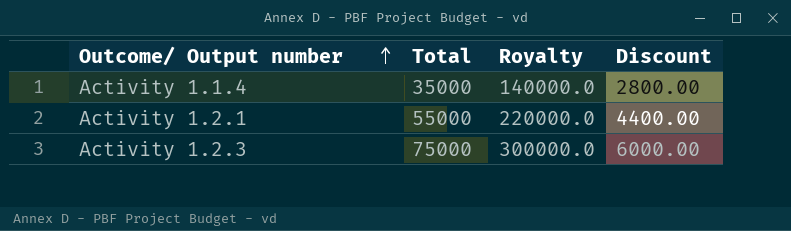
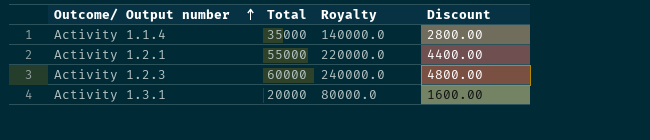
Activity 1.2.3 | Total: 75000 -> 60000
Activity 1.2.3 | Royalty: 300000.0 -> 240000.0
Activity 1.2.3 | Discount: 6000.00 -> 4800.00
row Activity 1.3.1: none -> 20000 | 80000.0 | 1600.00

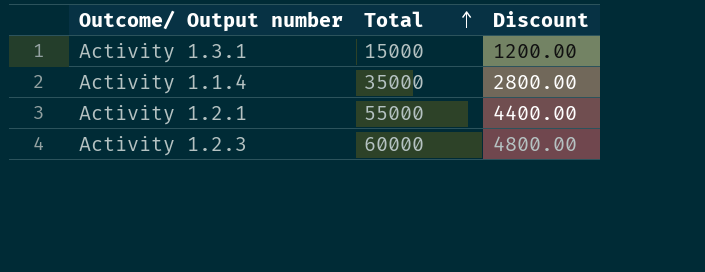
row order: Outcome/ Output number ascending -> Total ascending
column Royalty | formula: [Total] * 4 -> none
Activity 1.3.1 | Total: 20000 -> 15000
Activity 1.3.1 | Discount: 1600.00 -> 1200.00

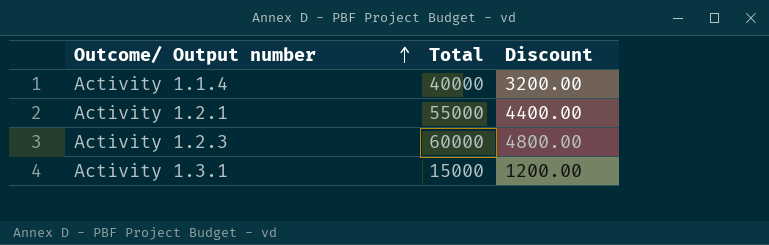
row order: Total ascending -> Outcome/ Output number ascending
Activity 1.1.4 | Total: 35000 -> 40000
Activity 1.1.4 | Discount: 2800.00 -> 3200.00

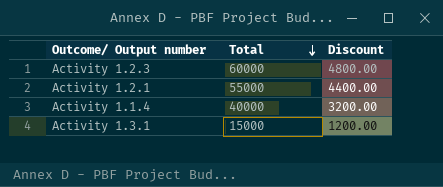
row order: Outcome/ Output number ascending -> Total descending

